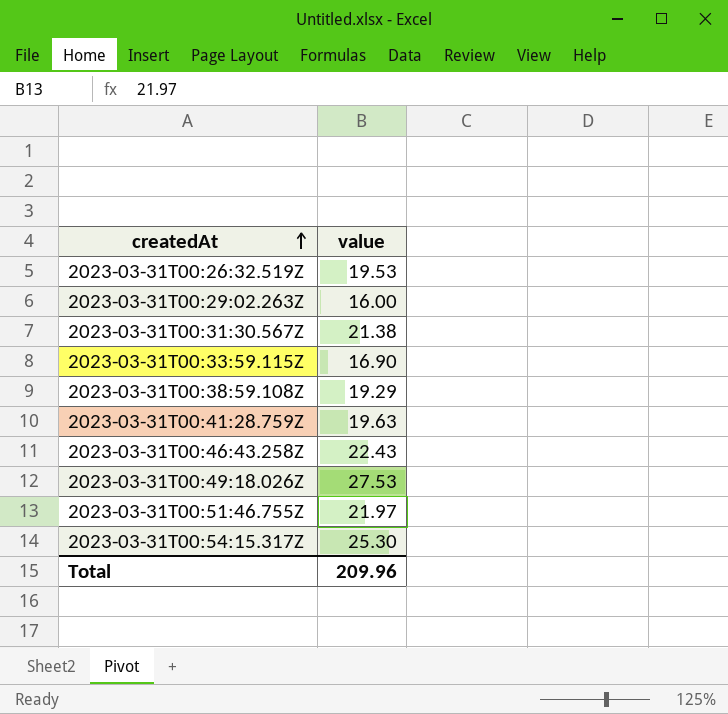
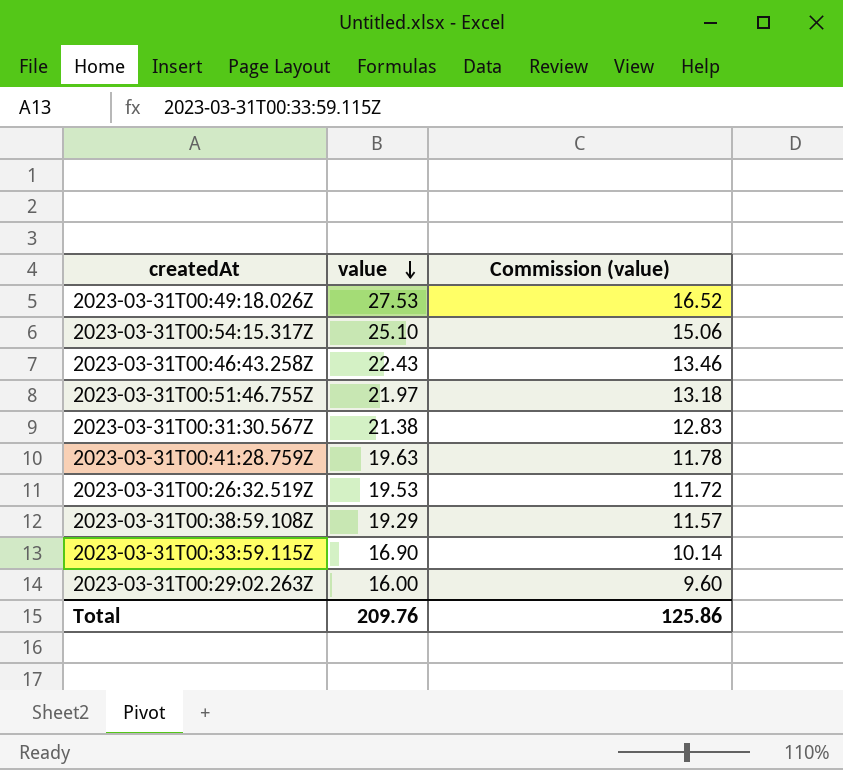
row order: createdAt ascending -> value descending
column Commission (value) | formula: none -> [value] * 0.6
2023-03-31T00:54:15.317Z | value: 25.30 -> 25.10
Total | value: 209.96 -> 209.76

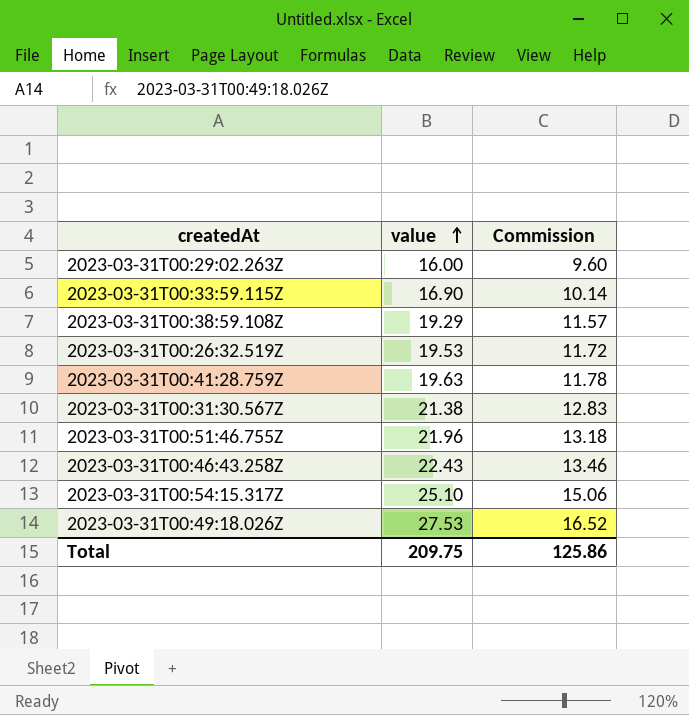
row order: value descending -> value ascending
column name: Commission (value) -> Commission
2023-03-31T00:51:46.755Z | value: 21.97 -> 21.96
Total | value: 209.76 -> 209.75

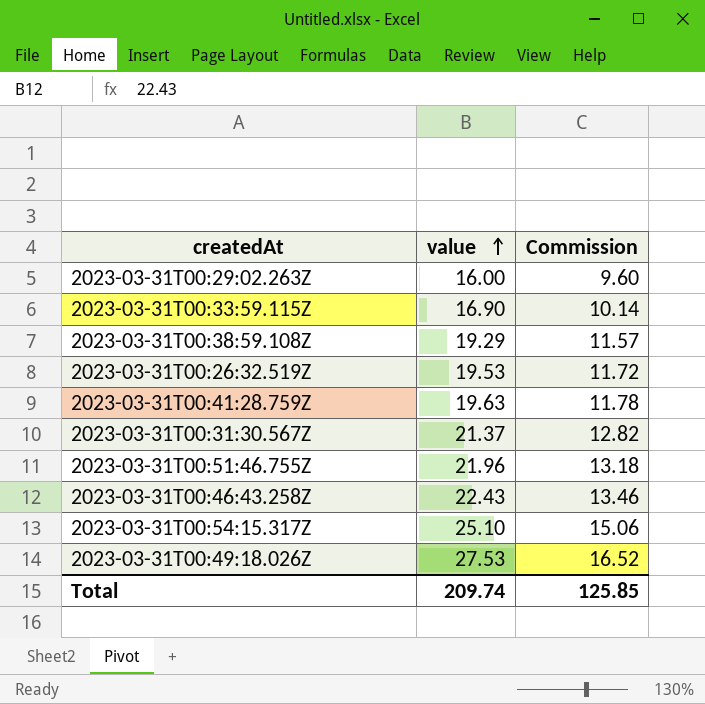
2023-03-31T00:31:30.567Z | value: 21.38 -> 21.37
2023-03-31T00:31:30.567Z | Commission: 12.83 -> 12.82
Total | value: 209.75 -> 209.74
Total | Commission: 125.86 -> 125.85

